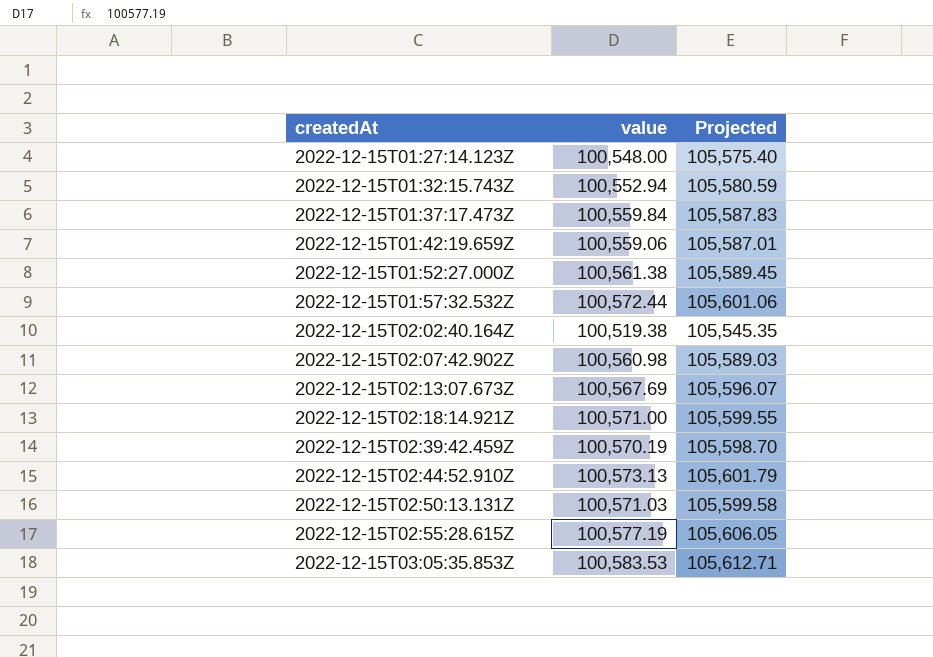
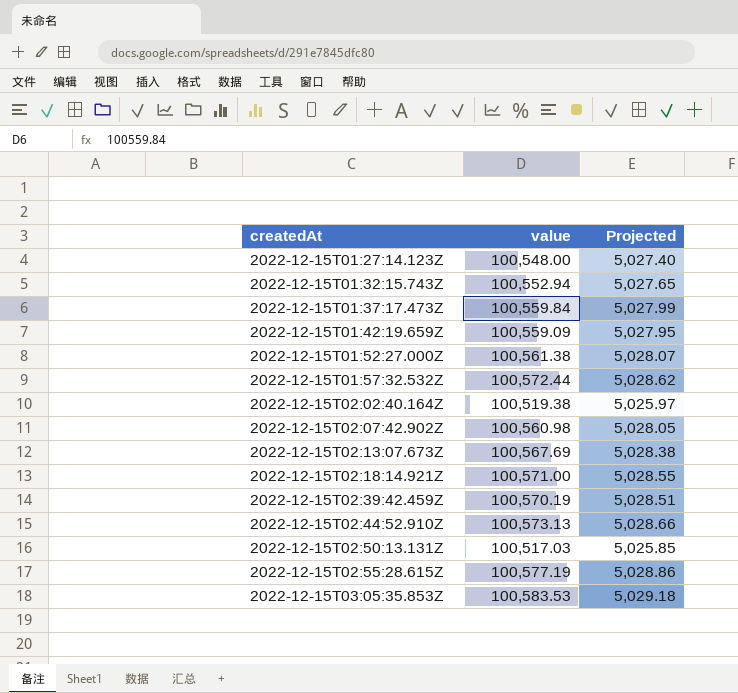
column Projected | formula: [value] * 1.05 -> [value] * 0.05
2022-12-15T01:42:19.659Z | value: 100,559.06 -> 100,559.09
2022-12-15T02:50:13.131Z | value: 100,571.03 -> 100,517.03

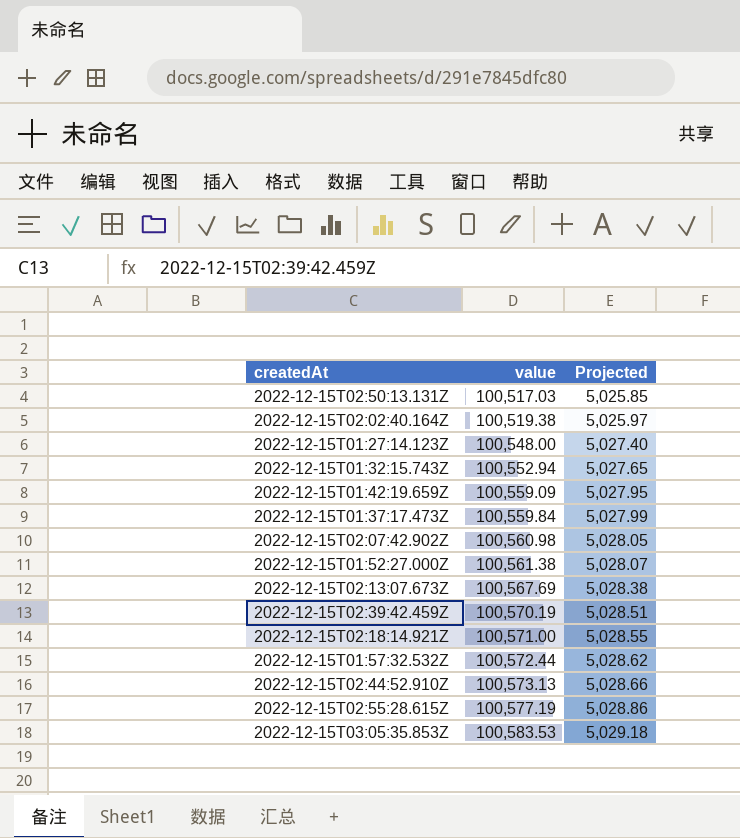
row order: createdAt ascending -> value ascending

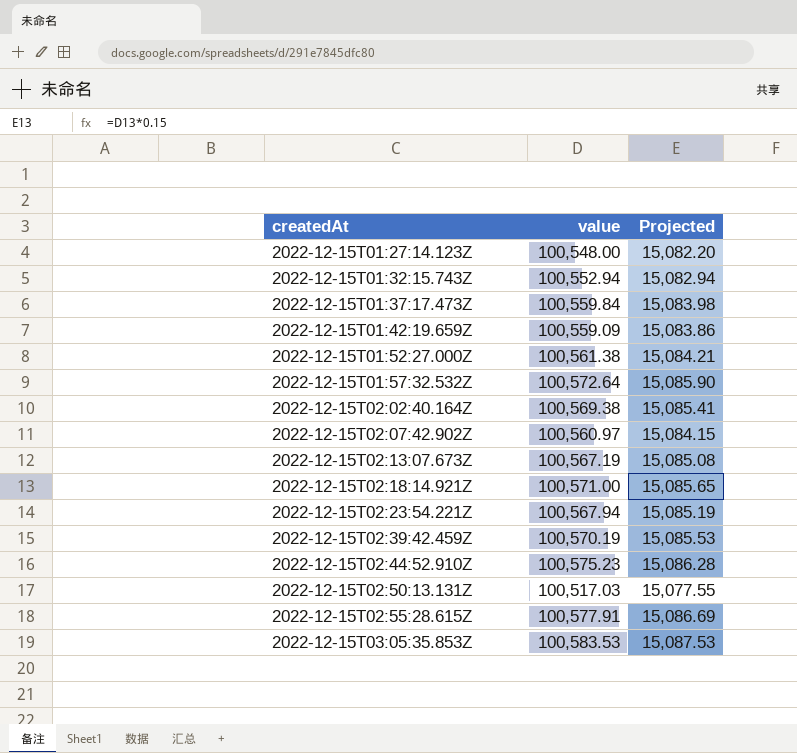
row order: value ascending -> createdAt ascending
column Projected | formula: [value] * 0.05 -> [value] * 0.15
2022-12-15T01:57:32.532Z | value: 100,572.44 -> 100,572.64
2022-12-15T02:02:40.164Z | value: 100,519.38 -> 100,569.38
2022-12-15T02:07:42.902Z | value: 100,560.98 -> 100,560.97
2022-12-15T02:13:07.673Z | value: 100,567.69 -> 100,567.19
row 2022-12-15T02:23:54.221Z: none -> 100,567.94 | 15,085.19
2022-12-15T02:44:52.910Z | value: 100,573.13 -> 100,575.23
2022-12-15T02:55:28.615Z | value: 100,577.19 -> 100,577.91

